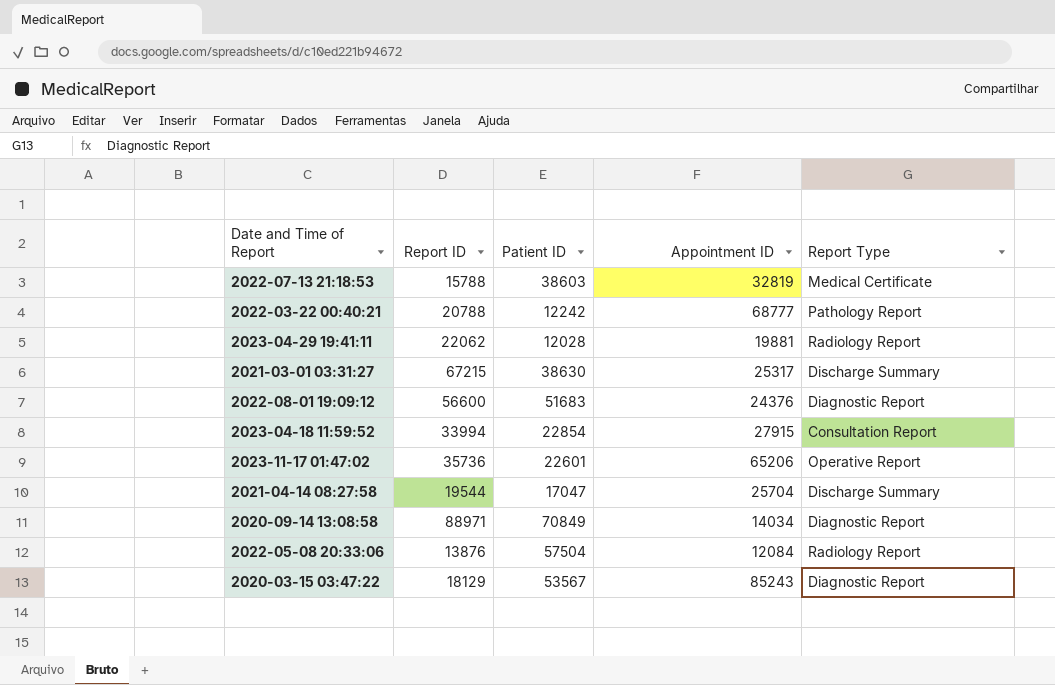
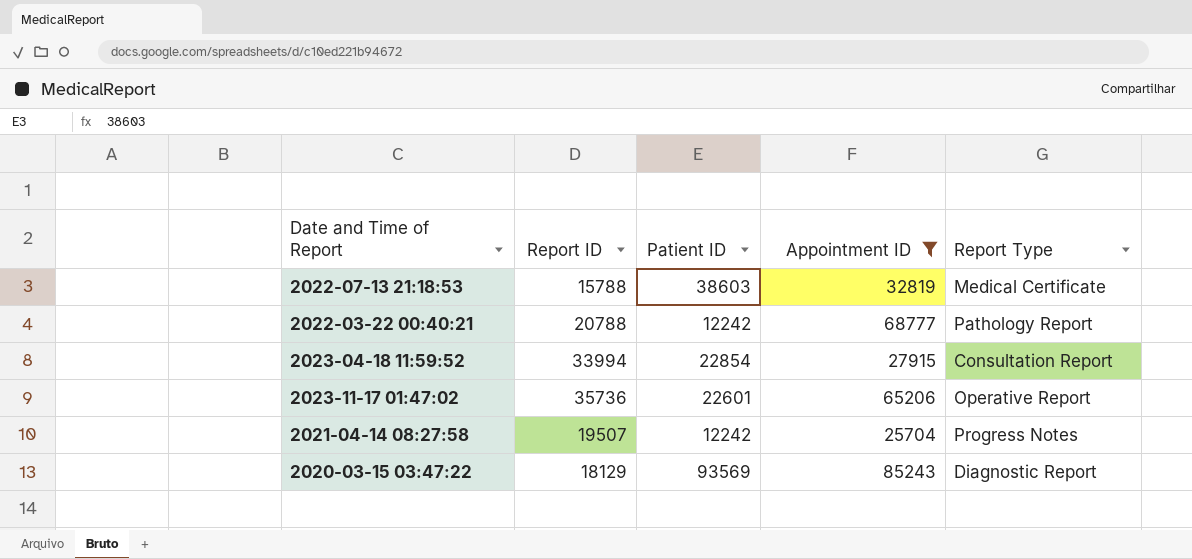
filter: none -> Appointment ID >= 25704
2021-04-14 08:27:58 | Report ID: 19544 -> 19507
2021-04-14 08:27:58 | Patient ID: 17047 -> 12242
2021-04-14 08:27:58 | Report Type: Discharge Summary -> Progress Notes
2020-03-15 03:47:22 | Patient ID: 53567 -> 93569

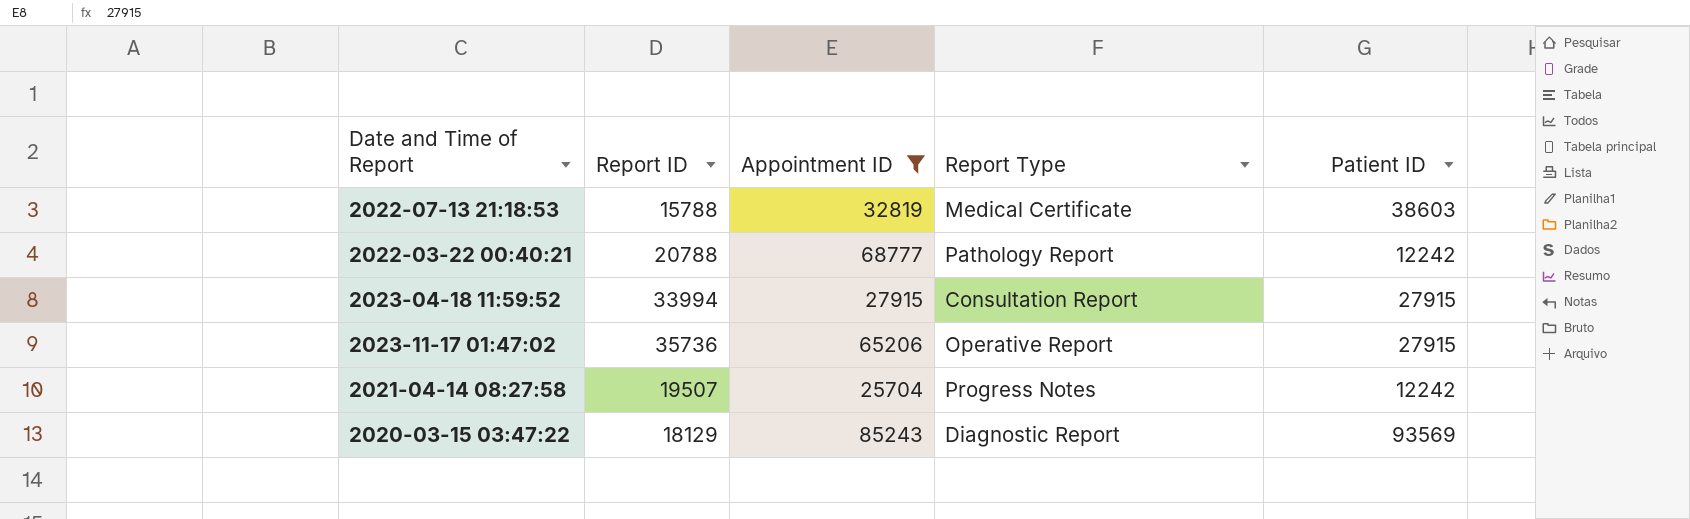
column Patient ID | position: 3 -> 5
2023-04-18 11:59:52 | Patient ID: 22854 -> 27915
2023-11-17 01:47:02 | Patient ID: 22601 -> 27915

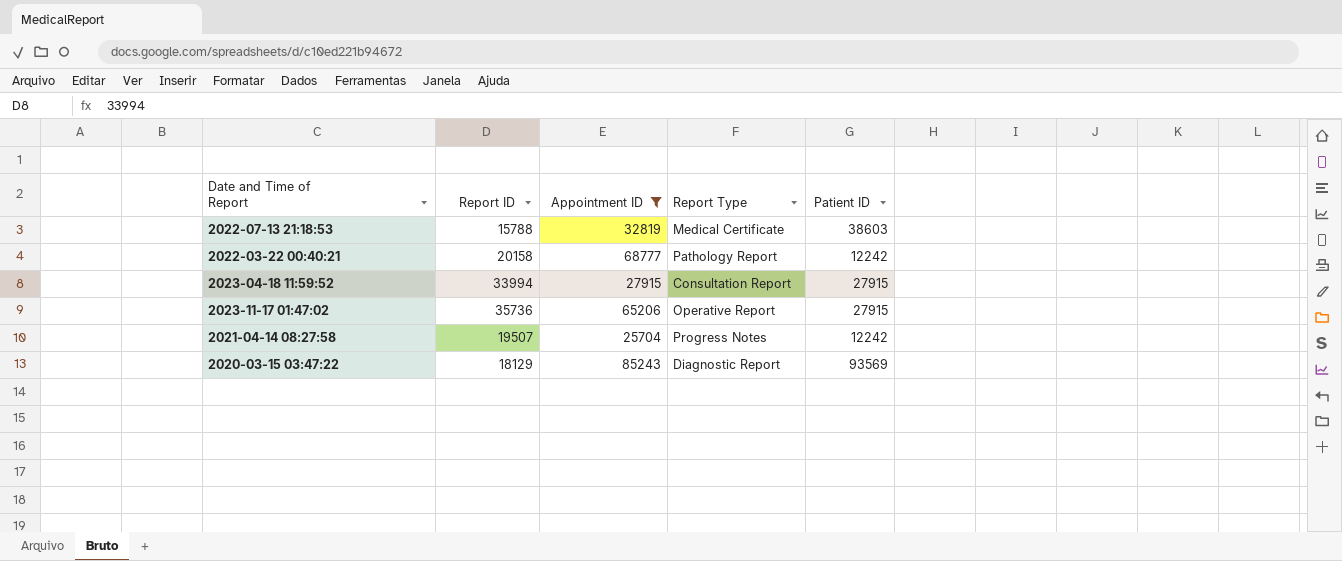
2022-03-22 00:40:21 | Report ID: 20788 -> 20158

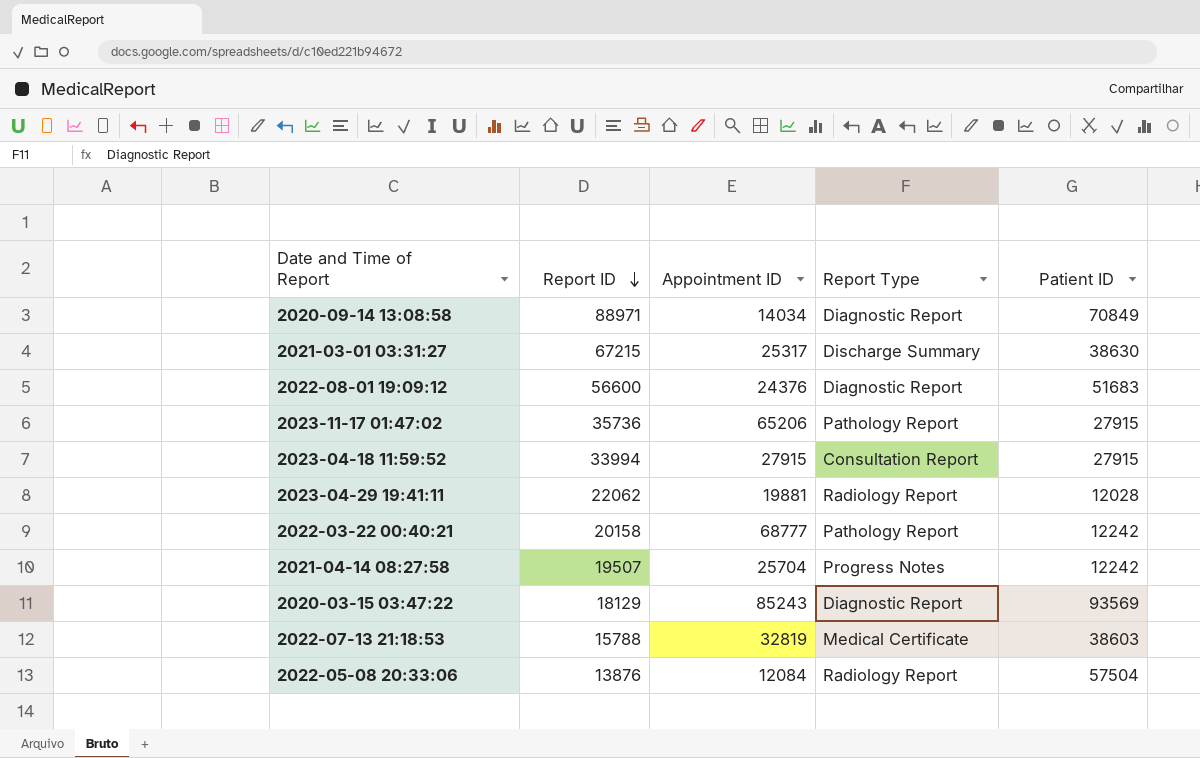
filter: Appointment ID >= 25704 -> none
row order: none -> Report ID descending
2023-11-17 01:47:02 | Report Type: Operative Report -> Pathology Report

